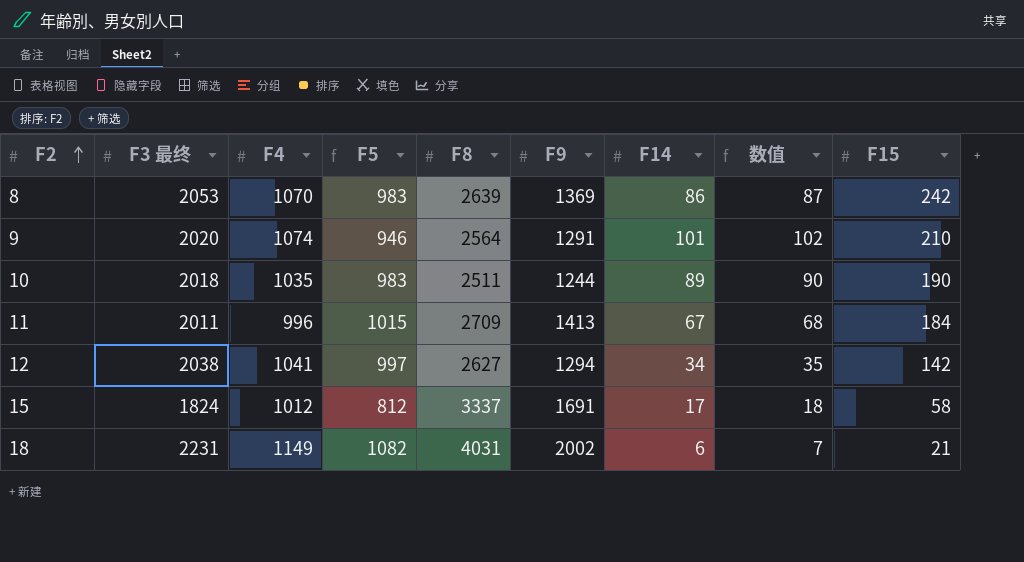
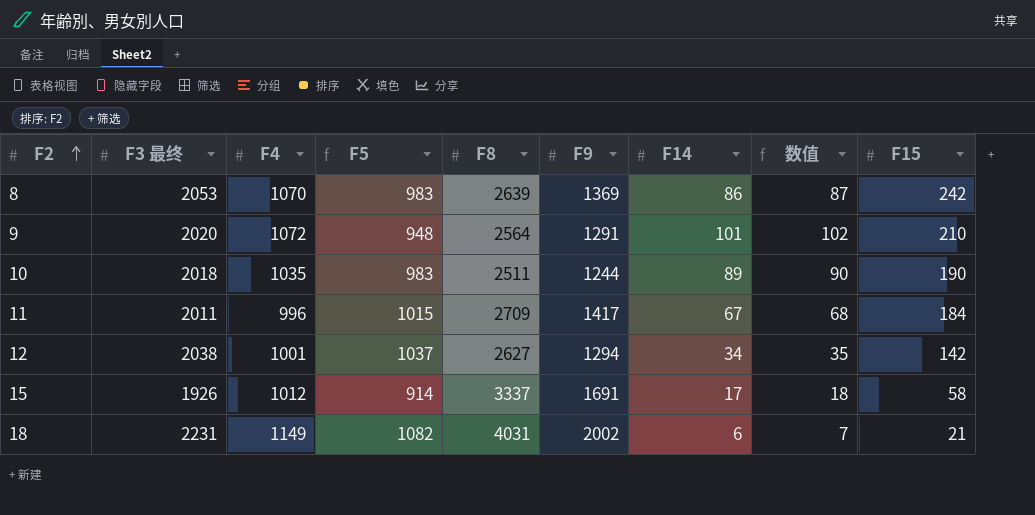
9 | F4: 1074 -> 1072
9 | F5: 946 -> 948
11 | F9: 1413 -> 1417
12 | F4: 1041 -> 1001
12 | F5: 997 -> 1037
15 | F3 最终: 1824 -> 1926
15 | F5: 812 -> 914

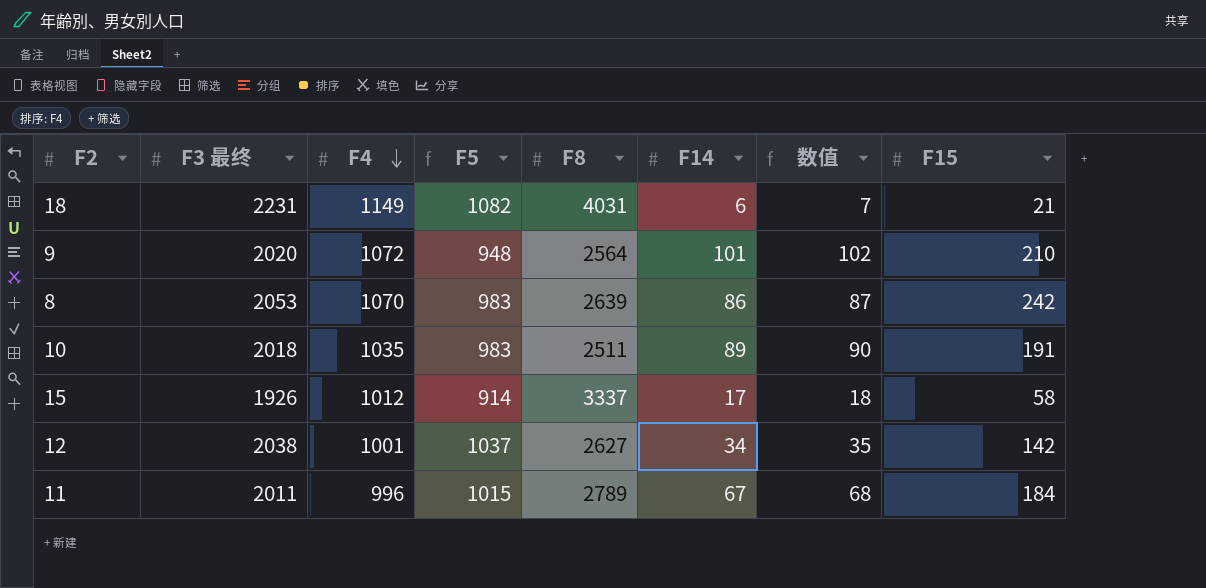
row order: F2 ascending -> F4 descending
column F9 | position: 6 -> none
10 | F15: 190 -> 191
11 | F8: 2709 -> 2789

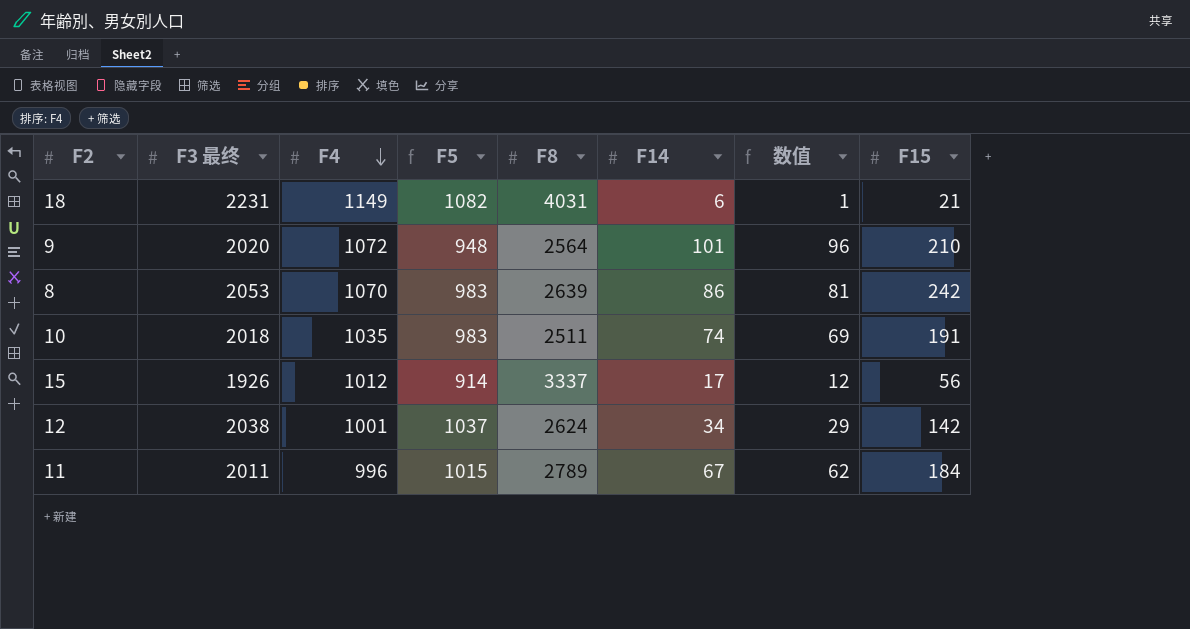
column 数值 | formula: [F14] + 1 -> [F14] - 5
10 | F14: 89 -> 74
15 | F15: 58 -> 56
12 | F8: 2627 -> 2624

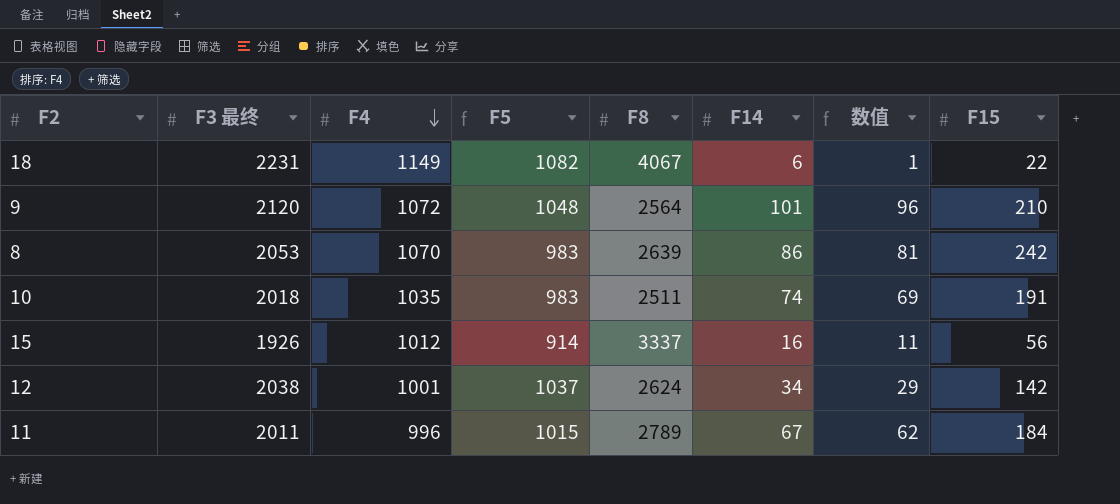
18 | F8: 4031 -> 4067
18 | F15: 21 -> 22
9 | F3 最终: 2020 -> 2120
9 | F5: 948 -> 1048
15 | F14: 17 -> 16
15 | 数值: 12 -> 11

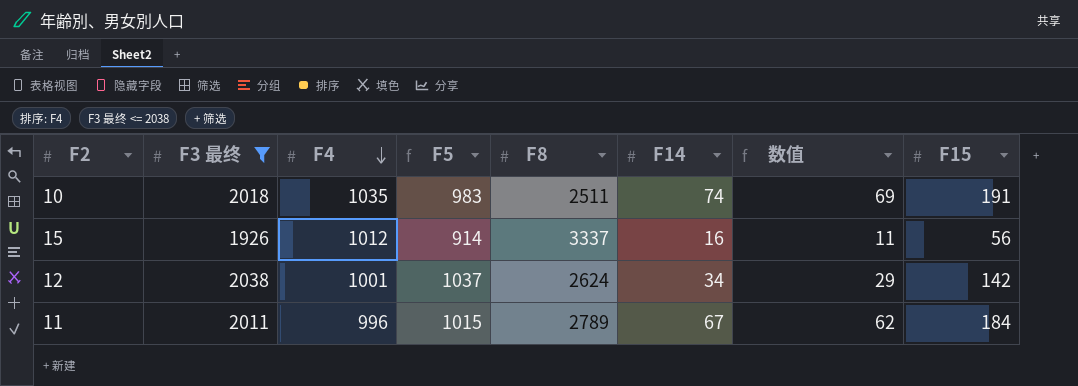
filter: none -> F3 最终 <= 2038

